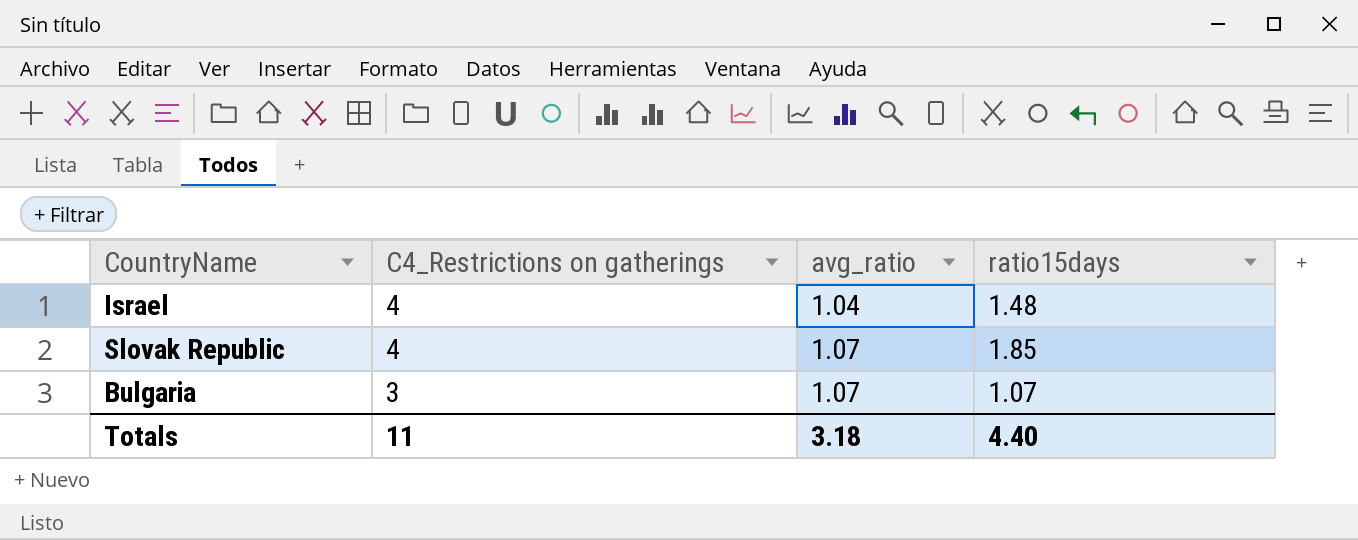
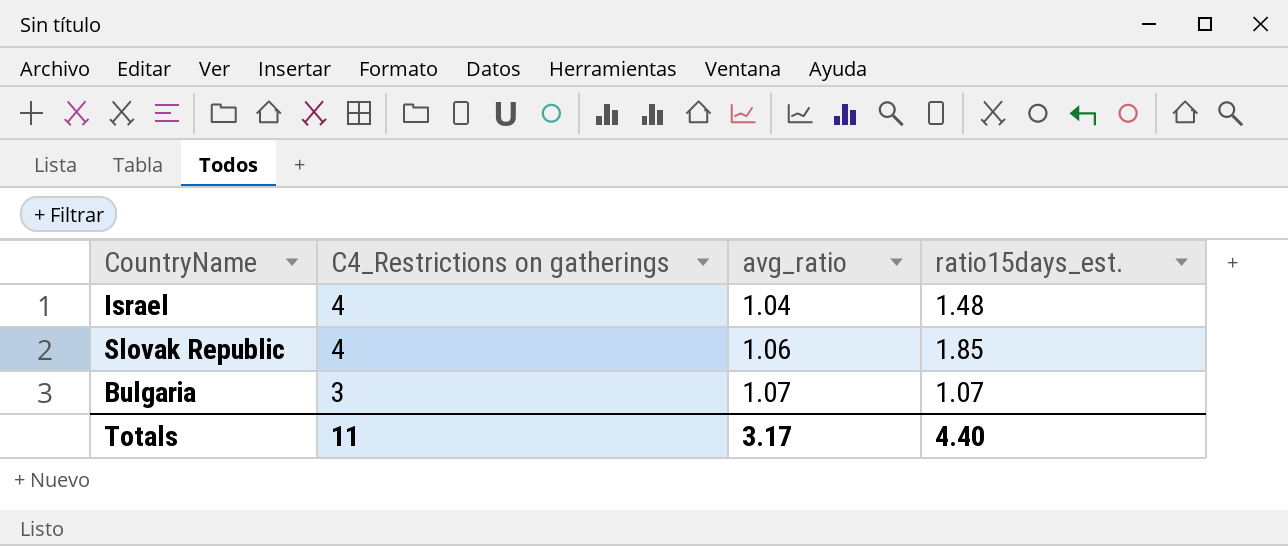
column name: ratio15days -> ratio15days_est.
Slovak Republic | avg_ratio: 1.07 -> 1.06
Totals | avg_ratio: 3.18 -> 3.17

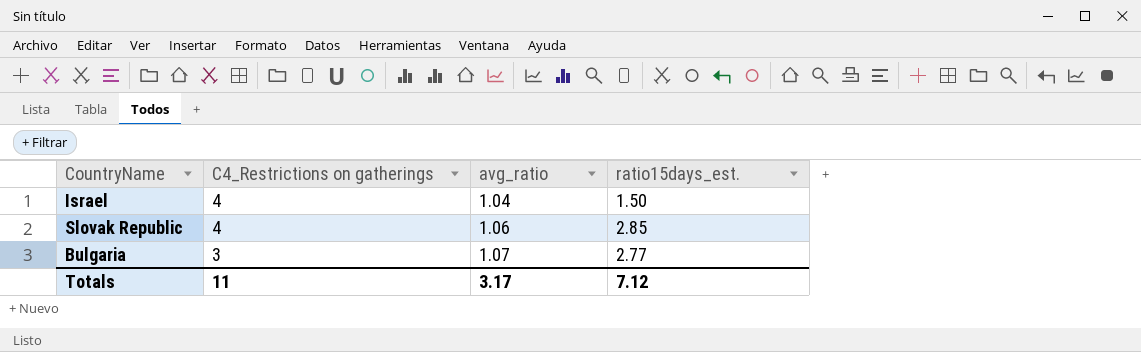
Israel | ratio15days_est.: 1.48 -> 1.50
Slovak Republic | ratio15days_est.: 1.85 -> 2.85
Bulgaria | ratio15days_est.: 1.07 -> 2.77
Totals | ratio15days_est.: 4.40 -> 7.12

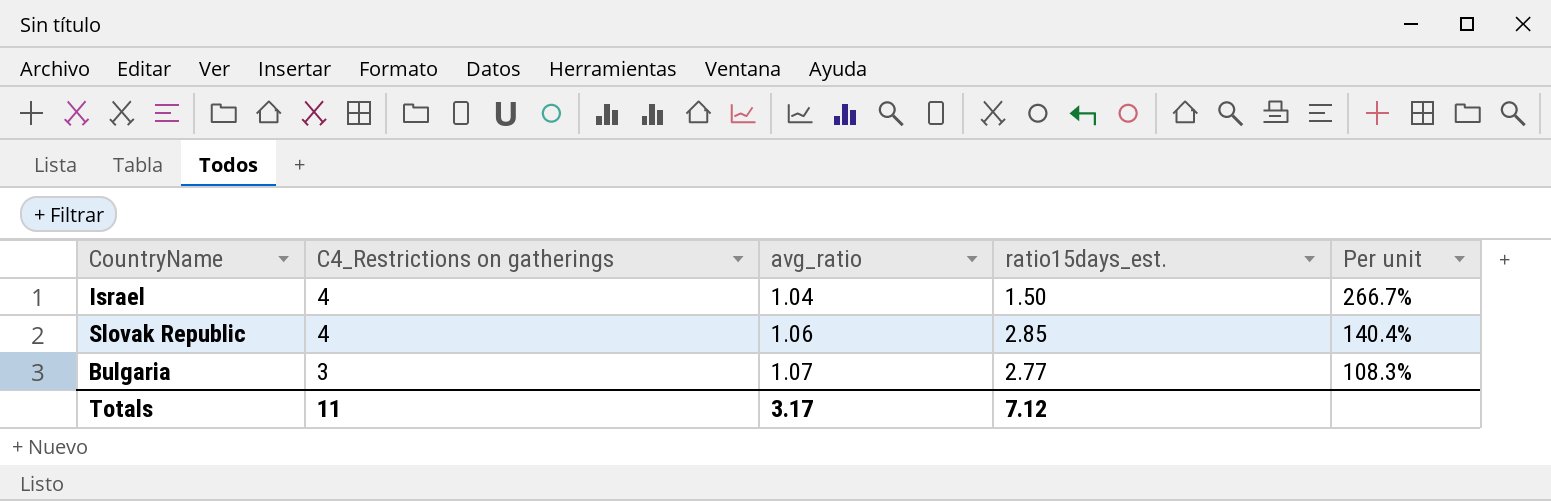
column Per unit | formula: none -> [C4_Restrictions on gatherings] / [ratio15days_est.]

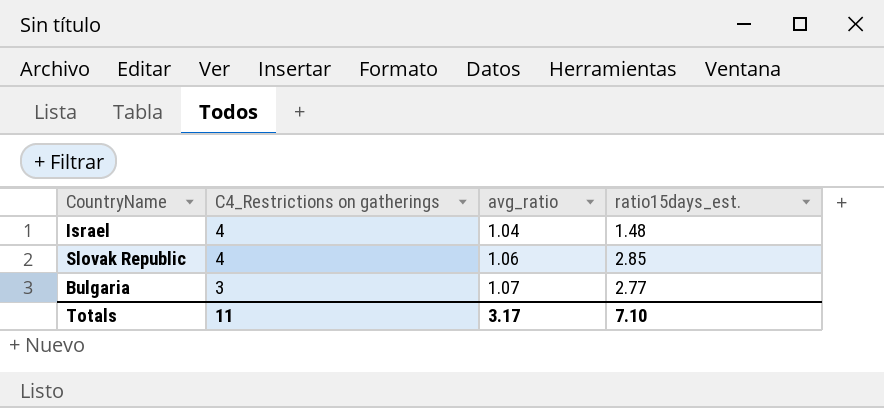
column Per unit | formula: [C4_Restrictions on gatherings] / [ratio15days_est.] -> none
Israel | ratio15days_est.: 1.50 -> 1.48
Totals | ratio15days_est.: 7.12 -> 7.10

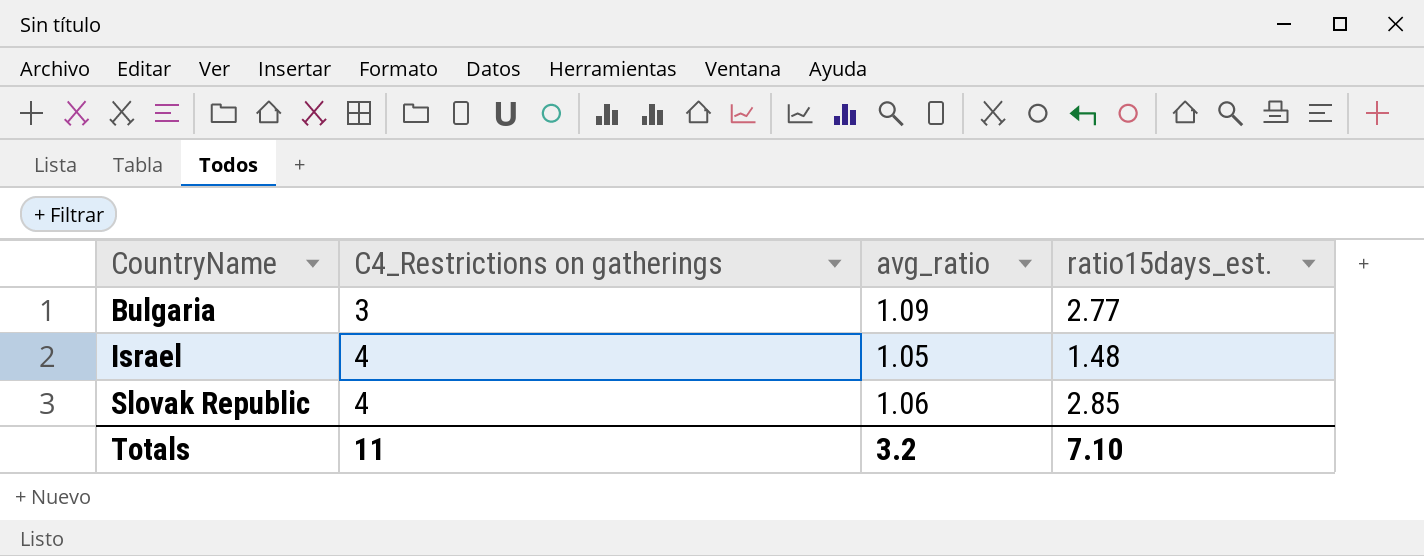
row order: C4_Restrictions on gatherings descending -> CountryName ascending
Bulgaria | avg_ratio: 1.07 -> 1.09
Israel | avg_ratio: 1.04 -> 1.05
Totals | avg_ratio: 3.17 -> 3.2

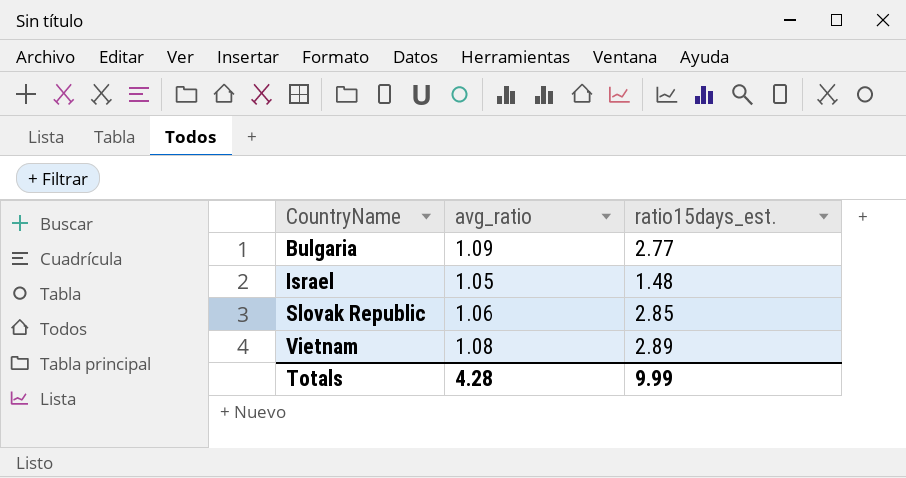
column C4_Restrictions on gatherings | position: 2 -> none
row Vietnam: none -> 1.08 | 2.89
Totals | avg_ratio: 3.2 -> 4.28
Totals | ratio15days_est.: 7.10 -> 9.99

